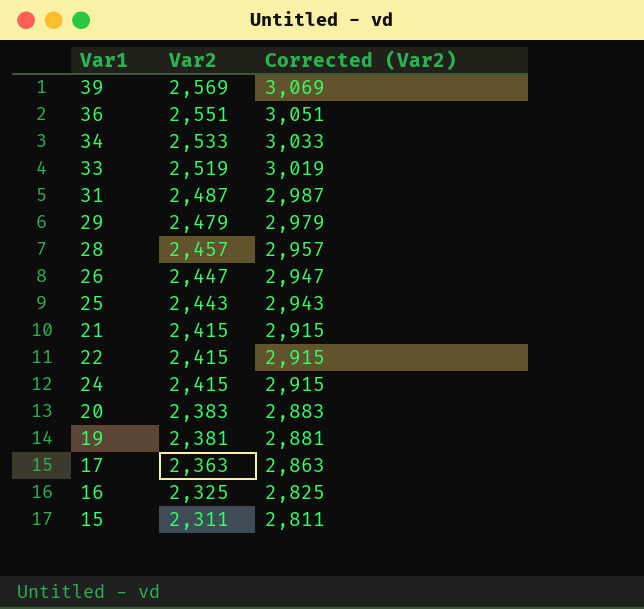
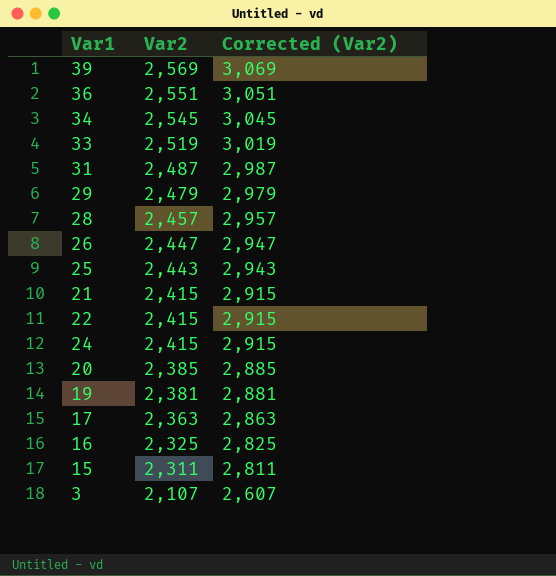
34 | Var2: 2,533 -> 2,545
34 | Corrected (Var2): 3,033 -> 3,045
20 | Var2: 2,383 -> 2,385
20 | Corrected (Var2): 2,883 -> 2,885
row 3: none -> 2,107 | 2,607

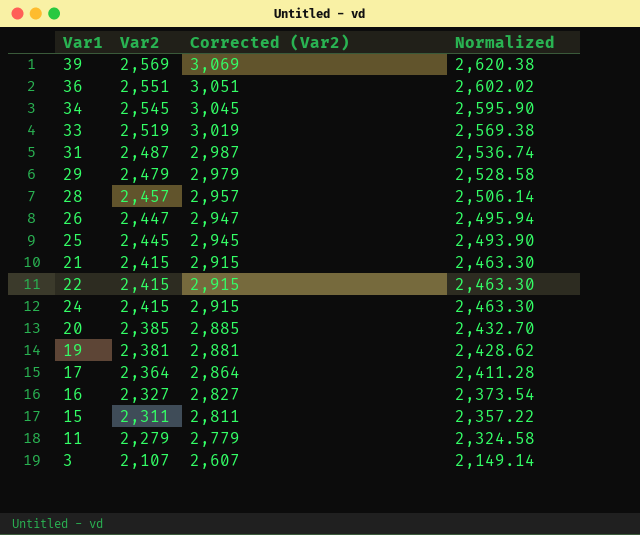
column Normalized | formula: none -> [Var2] * 1.02
25 | Var2: 2,443 -> 2,445
25 | Corrected (Var2): 2,943 -> 2,945
17 | Var2: 2,363 -> 2,364
17 | Corrected (Var2): 2,863 -> 2,864
16 | Var2: 2,325 -> 2,327
16 | Corrected (Var2): 2,825 -> 2,827
row 11: none -> 2,279 | 2,779 | 2,324.58

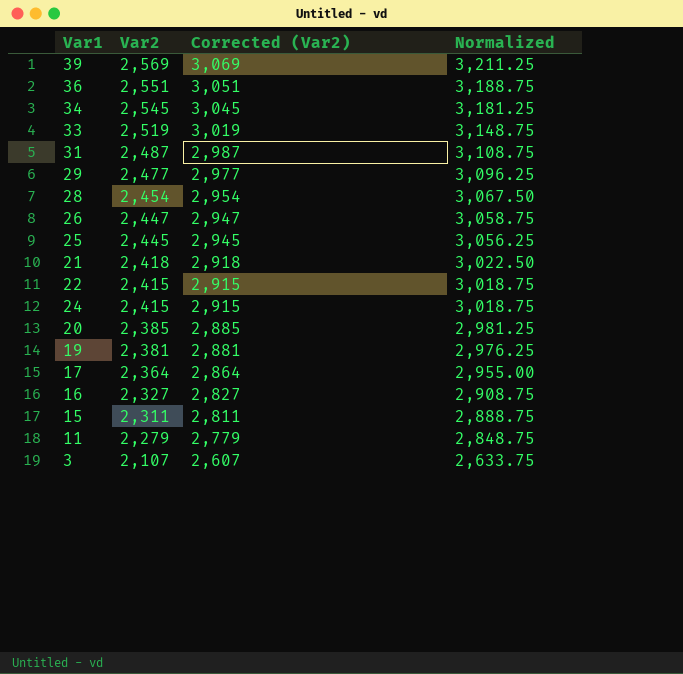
column Normalized | formula: [Var2] * 1.02 -> [Var2] * 1.25
29 | Var2: 2,479 -> 2,477
29 | Corrected (Var2): 2,979 -> 2,977
28 | Var2: 2,457 -> 2,454
28 | Corrected (Var2): 2,957 -> 2,954
21 | Var2: 2,415 -> 2,418
21 | Corrected (Var2): 2,915 -> 2,918

